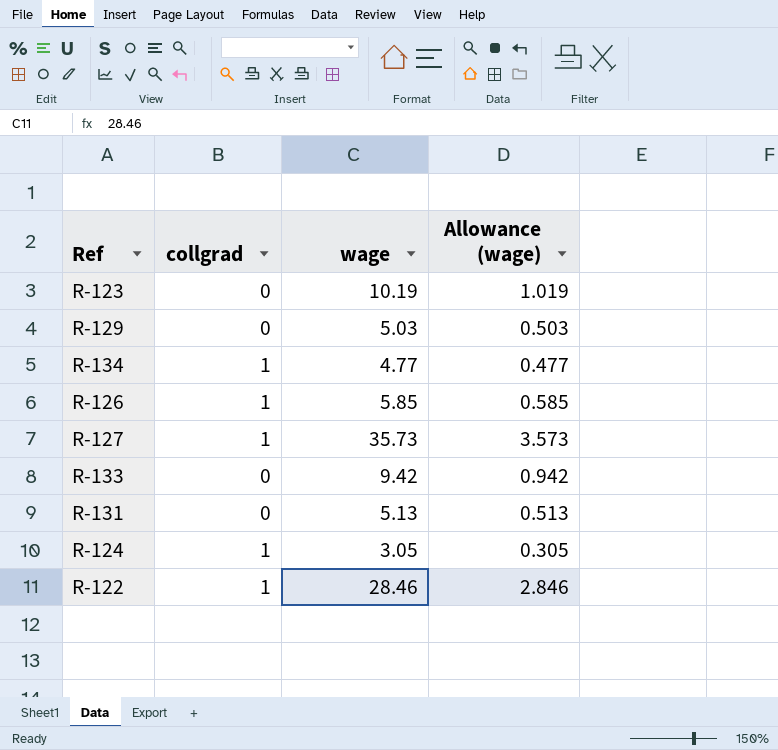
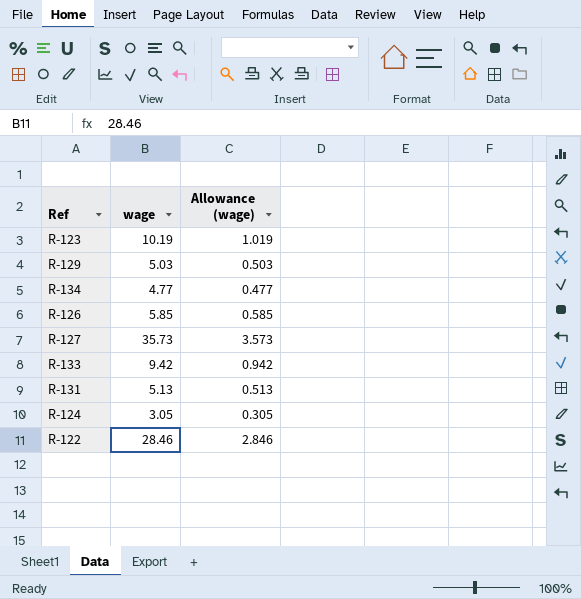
column collgrad | position: 2 -> none

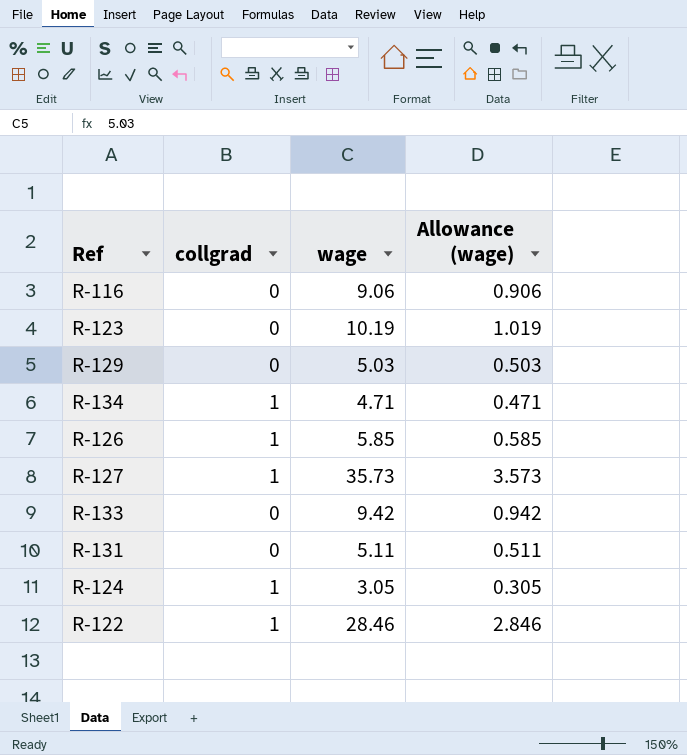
column collgrad | position: none -> 2
row R-116: none -> 0 | 9.06 | 0.906
R-134 | wage: 4.77 -> 4.71
R-134 | Allowance (wage): 0.477 -> 0.471
R-131 | wage: 5.13 -> 5.11
R-131 | Allowance (wage): 0.513 -> 0.511

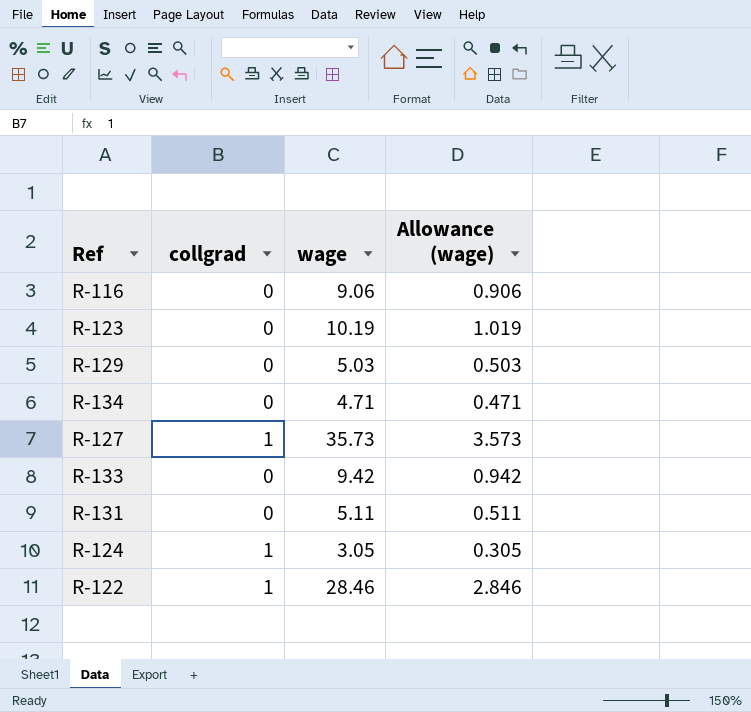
row R-126: 1 | 5.85 | 0.585 -> none
R-134 | collgrad: 1 -> 0

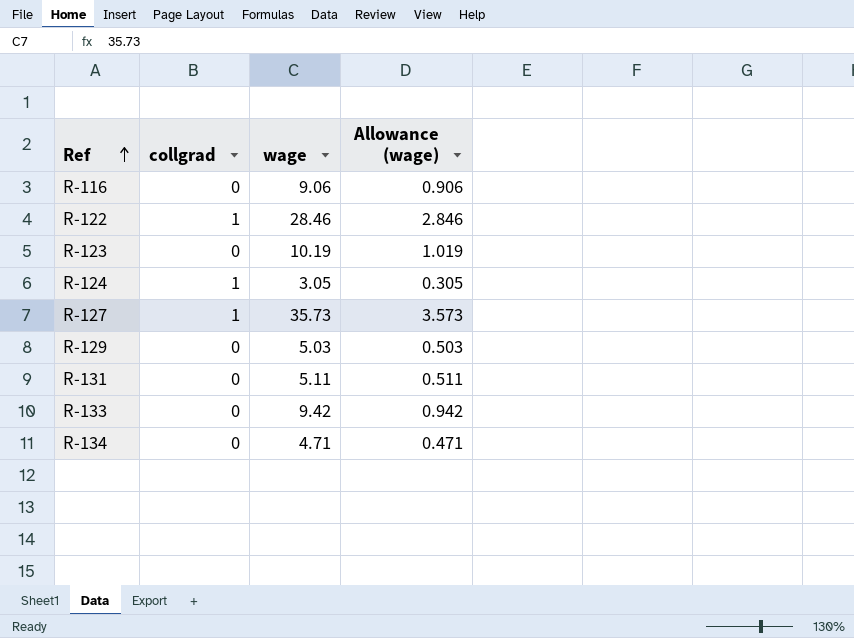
row order: none -> Ref ascending

